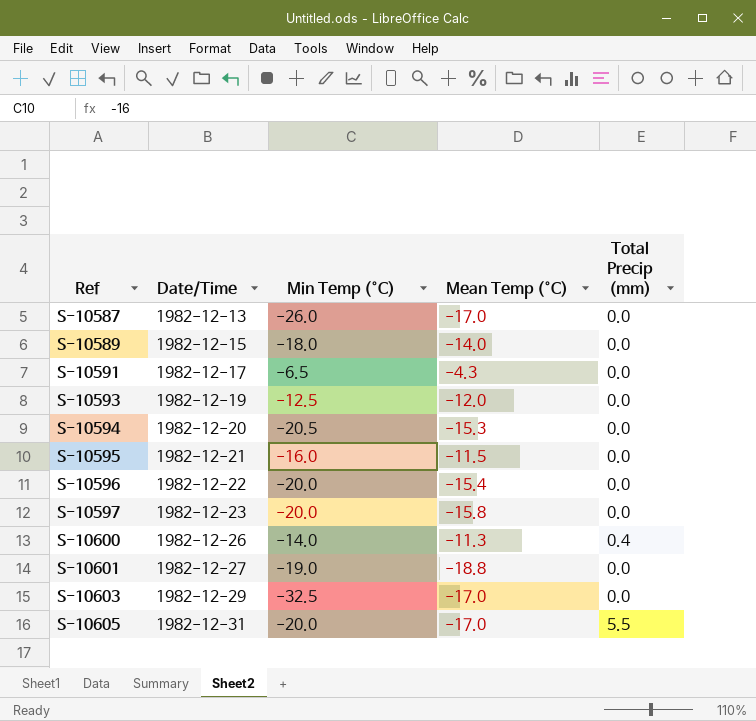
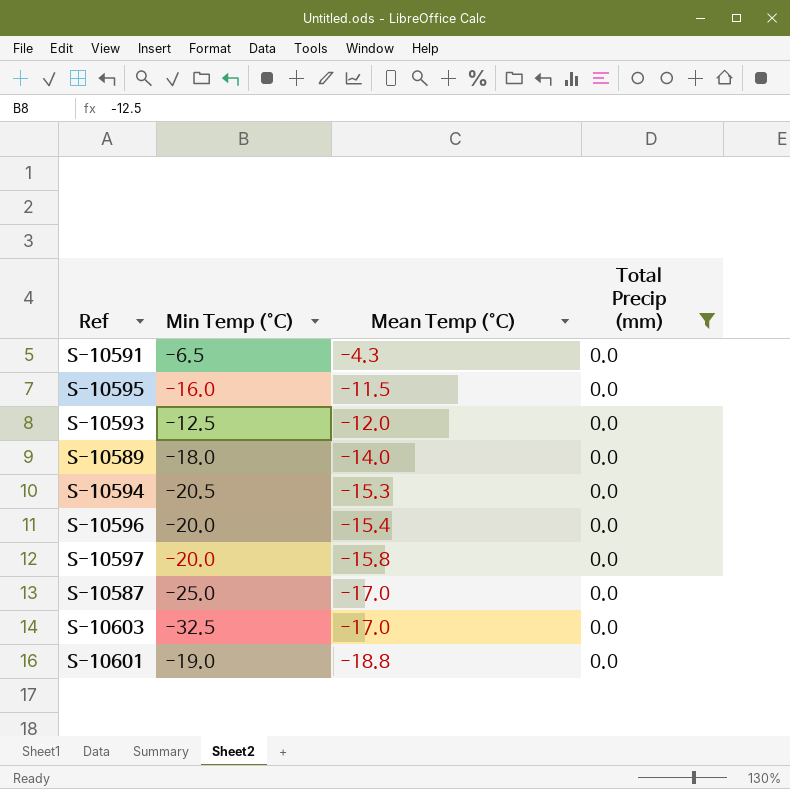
filter: none -> Total Precip (mm) = 0.0
row order: Ref ascending -> Mean Temp (°C) descending
column Date/Time | position: 2 -> none
S-10587 | Min Temp (°C): -26.0 -> -25.0

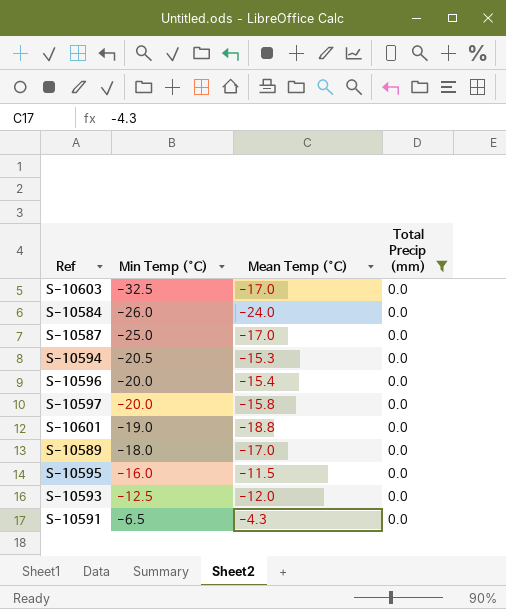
row order: Mean Temp (°C) descending -> Min Temp (°C) ascending
row S-10584: none -> -26.0 | -24.0 | 0.0
S-10589 | Mean Temp (°C): -14.0 -> -17.0

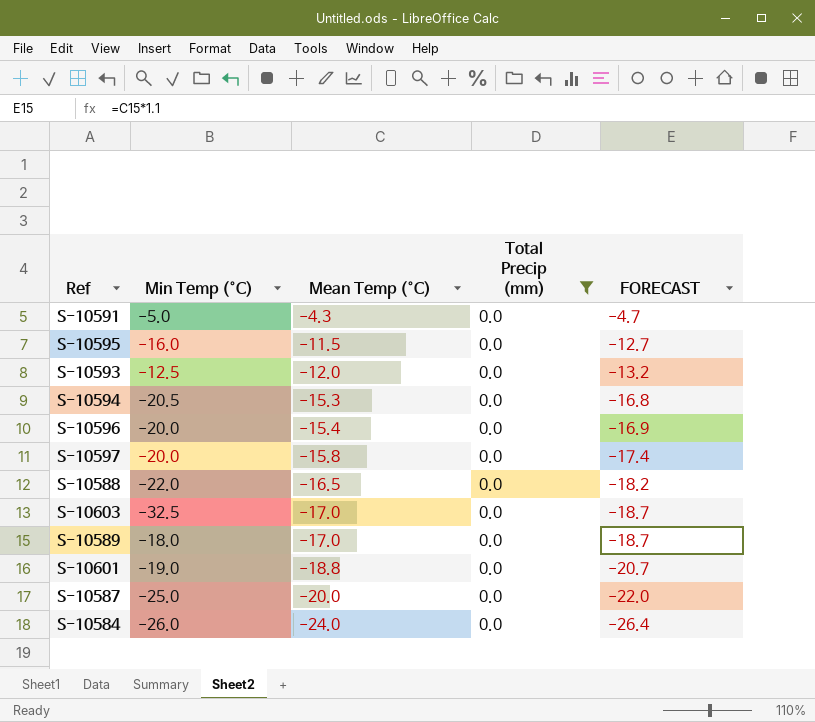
row order: Min Temp (°C) ascending -> Mean Temp (°C) descending
column FORECAST | formula: none -> [Mean Temp (°C)] * 1.1
S-10591 | Min Temp (°C): -6.5 -> -5.0
row S-10588: none -> -22.0 | -16.5 | 0.0 | -18.2
S-10587 | Mean Temp (°C): -17.0 -> -20.0

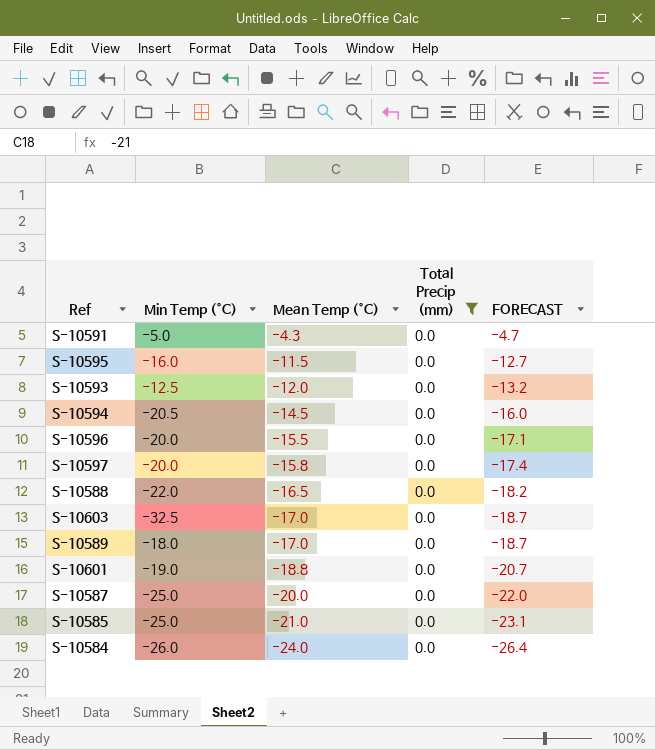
S-10594 | Mean Temp (°C): -15.3 -> -14.5
S-10594 | FORECAST: -16.8 -> -16.0
S-10596 | Mean Temp (°C): -15.4 -> -15.5
S-10596 | FORECAST: -16.9 -> -17.1
row S-10585: none -> -25.0 | -21.0 | 0.0 | -23.1

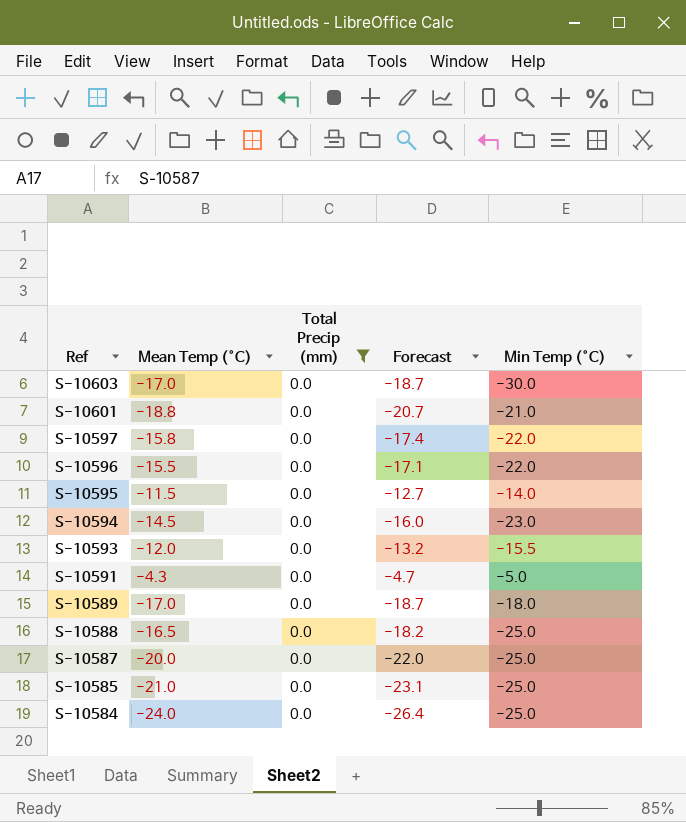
row order: Mean Temp (°C) descending -> Ref descending
column name: FORECAST -> Forecast
column Min Temp (°C) | position: 2 -> 5
S-10603 | Min Temp (°C): -32.5 -> -30.0
S-10601 | Min Temp (°C): -19.0 -> -21.0
S-10597 | Min Temp (°C): -20.0 -> -22.0
S-10596 | Min Temp (°C): -20.0 -> -22.0
S-10595 | Min Temp (°C): -16.0 -> -14.0
S-10594 | Min Temp (°C): -20.5 -> -23.0
S-10593 | Min Temp (°C): -12.5 -> -15.5
S-10588 | Min Temp (°C): -22.0 -> -25.0
S-10584 | Min Temp (°C): -26.0 -> -25.0

